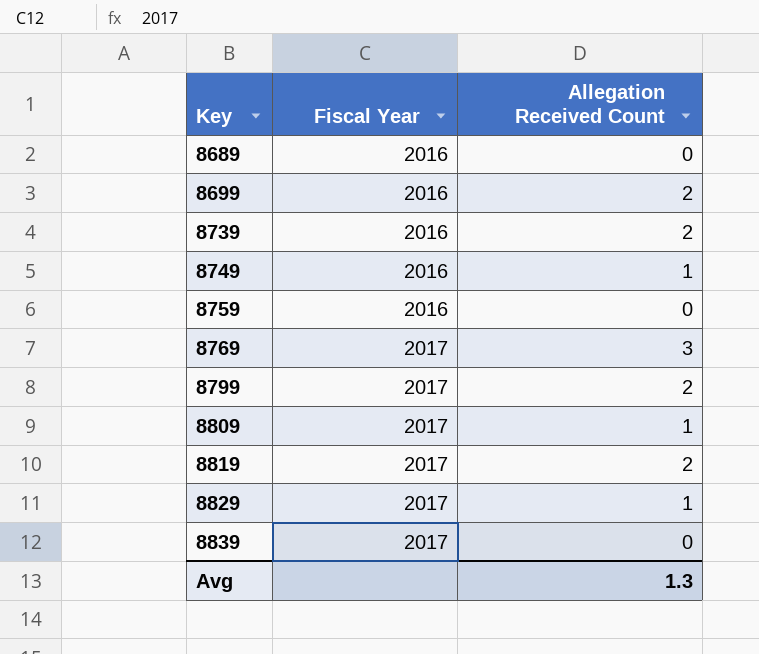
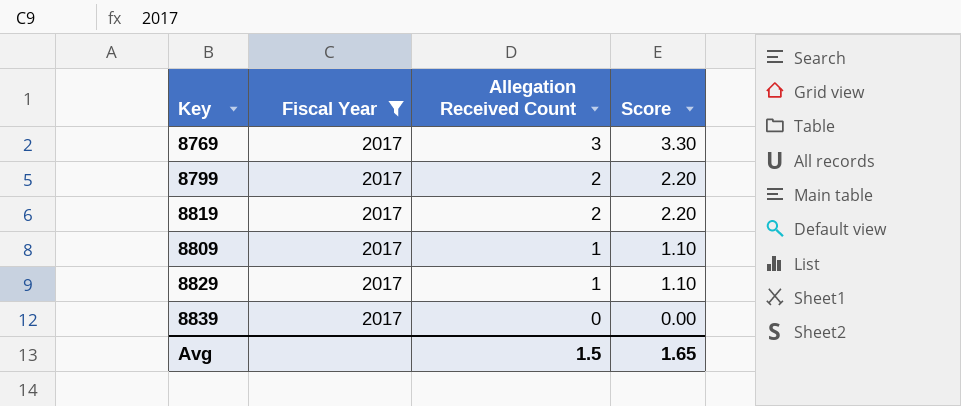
filter: none -> Fiscal Year = 2017
row order: Key ascending -> Allegation Received Count descending
column Score | formula: none -> [Allegation Received Count] * 1.1
Avg | Allegation Received Count: 1.3 -> 1.5

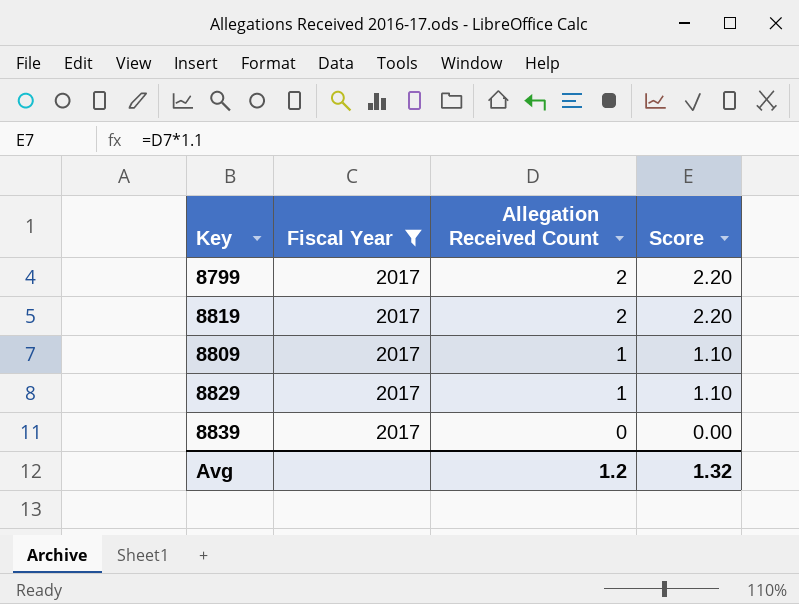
row 8769: 2017 | 3 | 3.30 -> none
Avg | Allegation Received Count: 1.5 -> 1.2
Avg | Score: 1.65 -> 1.32

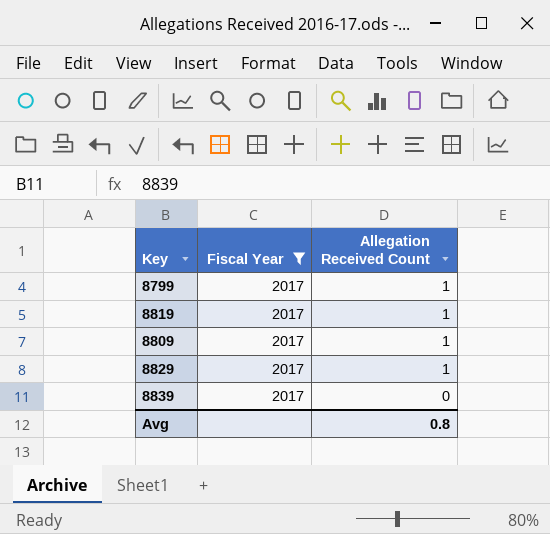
column Score | formula: [Allegation Received Count] * 1.1 -> none
8799 | Allegation Received Count: 2 -> 1
8819 | Allegation Received Count: 2 -> 1
Avg | Allegation Received Count: 1.2 -> 0.8

